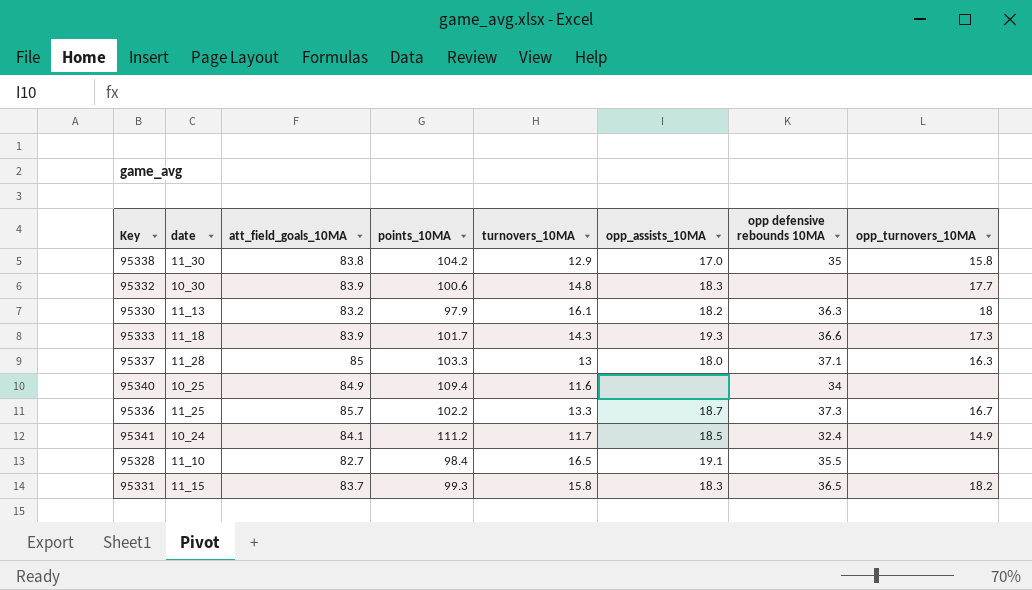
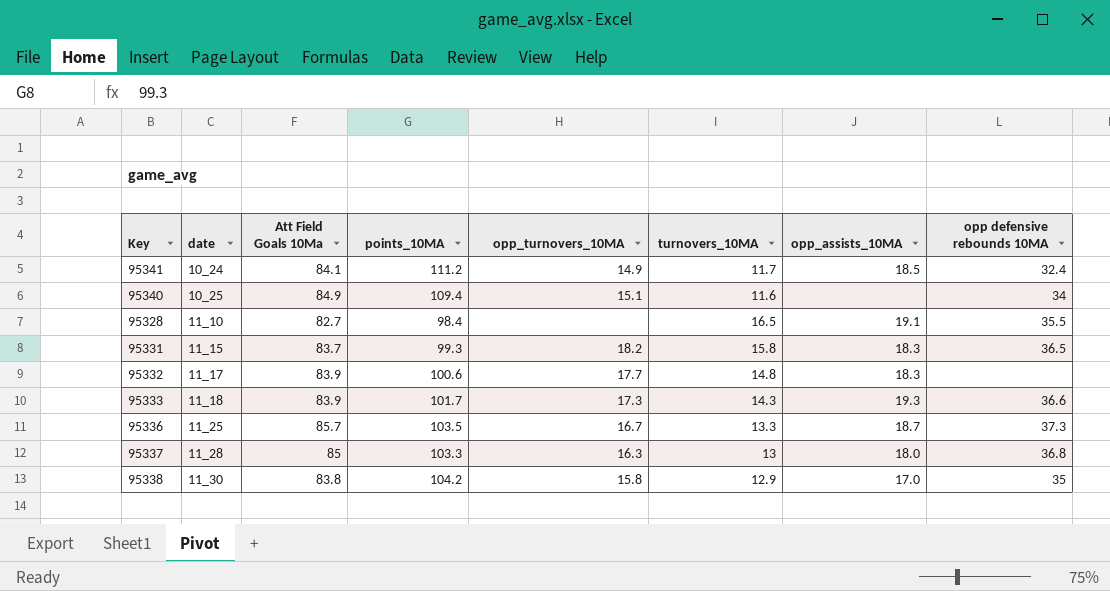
row order: none -> date ascending
column name: att_field_goals_10MA -> Att Field Goals 10Ma
column opp_turnovers_10MA | position: 8 -> 5
row 95330: 11_13 | 83.2 | 97.9 | 16.1 | 18.2 | 36.3 | 18 -> none
95340 | opp_turnovers_10MA: none -> 15.1
95332 | date: 10_30 -> 11_17
95336 | points_10MA: 102.2 -> 103.5
95337 | opp defensive rebounds 10MA: 37.1 -> 36.8

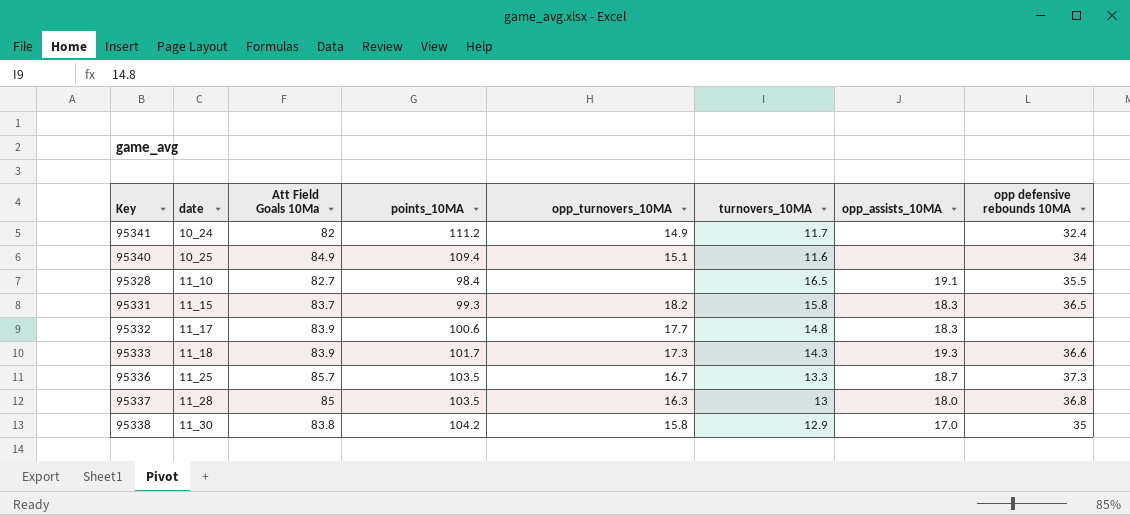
95341 | Att Field Goals 10Ma: 84.1 -> 82
95341 | opp_assists_10MA: 18.5 -> none
95337 | points_10MA: 103.3 -> 103.5

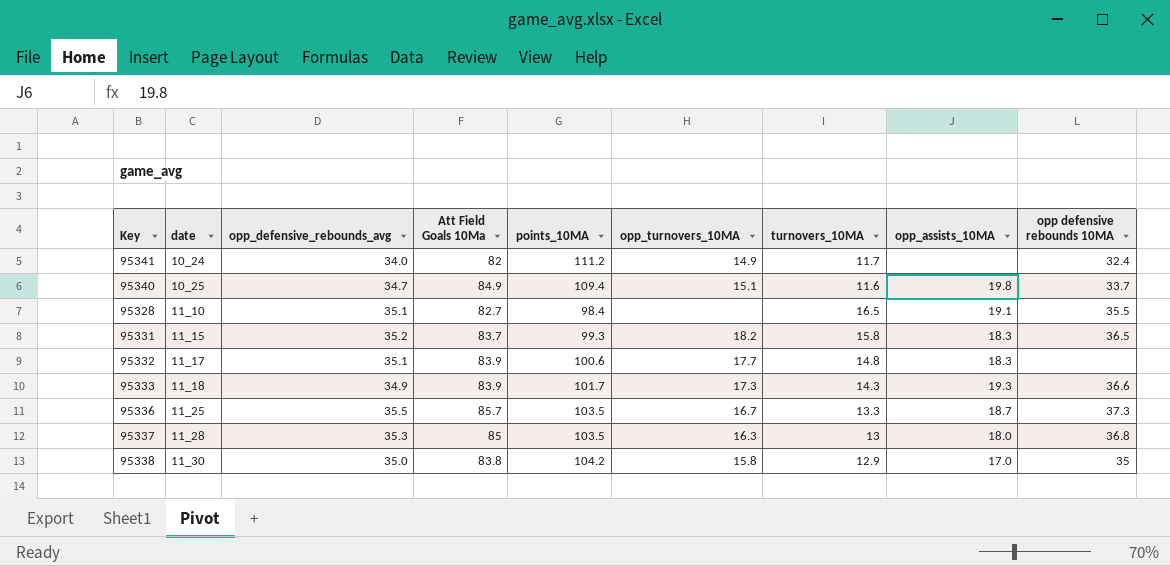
column opp_defensive_rebounds_avg | position: none -> 3
95340 | opp_assists_10MA: none -> 19.8
95340 | opp defensive rebounds 10MA: 34 -> 33.7

